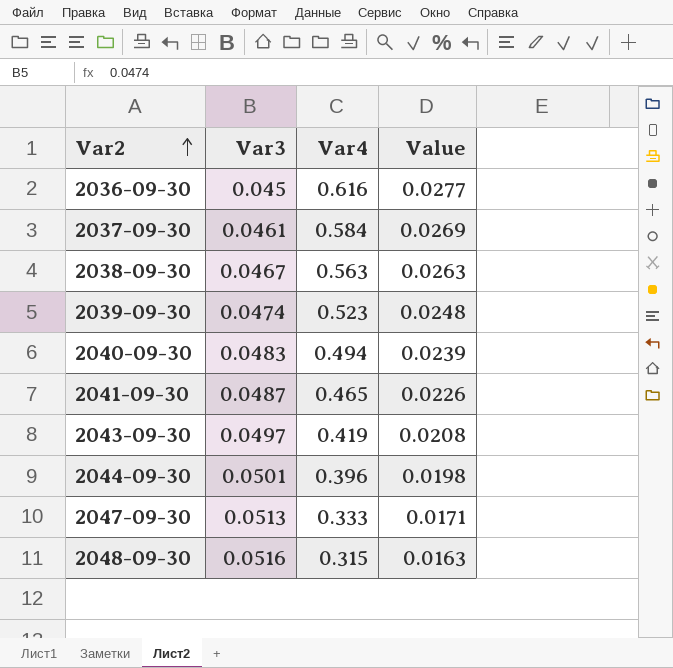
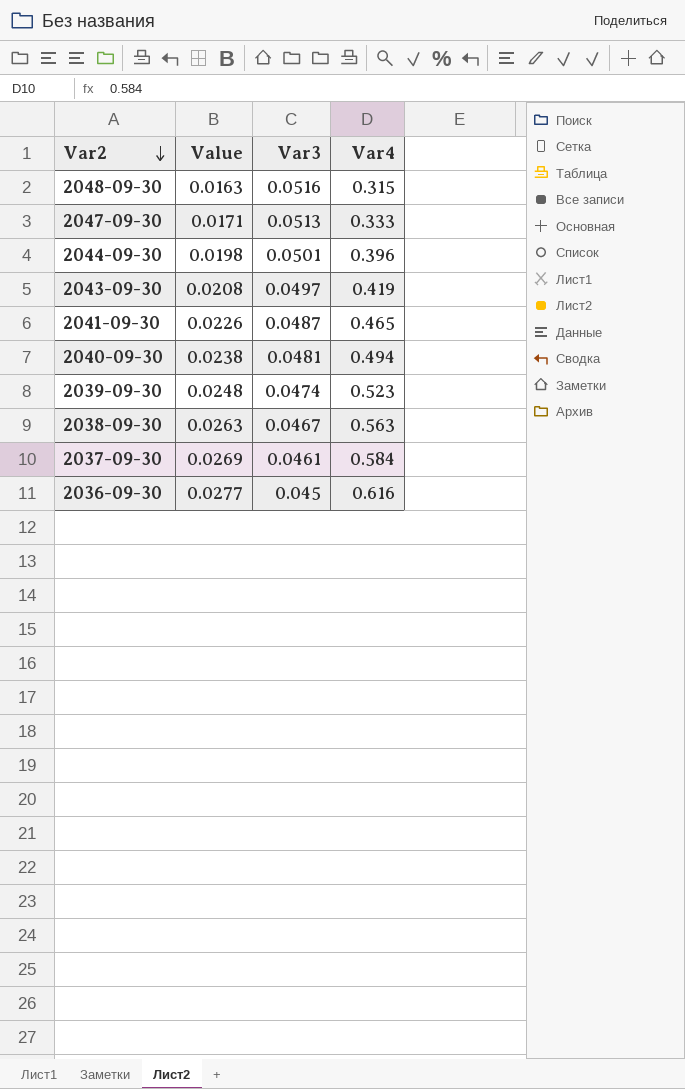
row order: Var2 ascending -> Var2 descending
column Value | position: 4 -> 2
2040-09-30 | Value: 0.0239 -> 0.0238
2040-09-30 | Var3: 0.0483 -> 0.0481

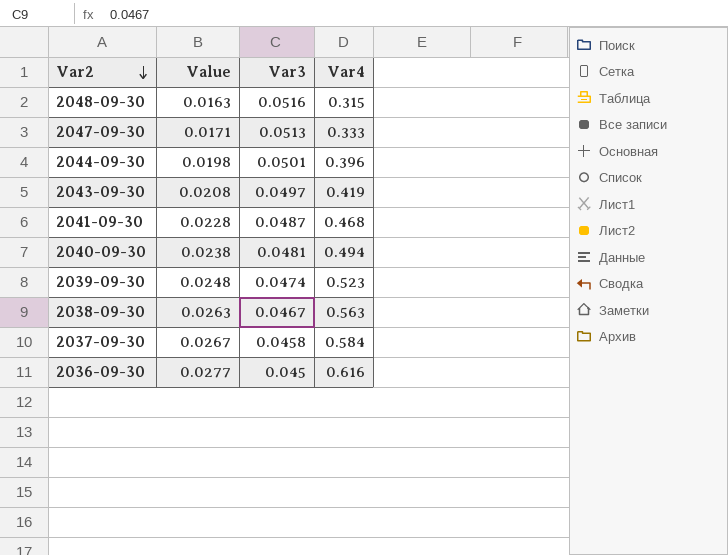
2041-09-30 | Value: 0.0226 -> 0.0228
2041-09-30 | Var4: 0.465 -> 0.468
2037-09-30 | Value: 0.0269 -> 0.0267
2037-09-30 | Var3: 0.0461 -> 0.0458

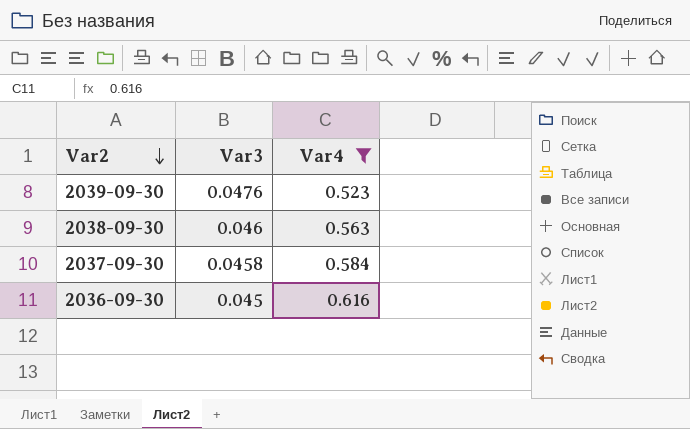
filter: none -> Var4 >= 0.523
column Value | formula: [Var3] * [Var4] -> none
2039-09-30 | Var3: 0.0474 -> 0.0476
2038-09-30 | Var3: 0.0467 -> 0.046

